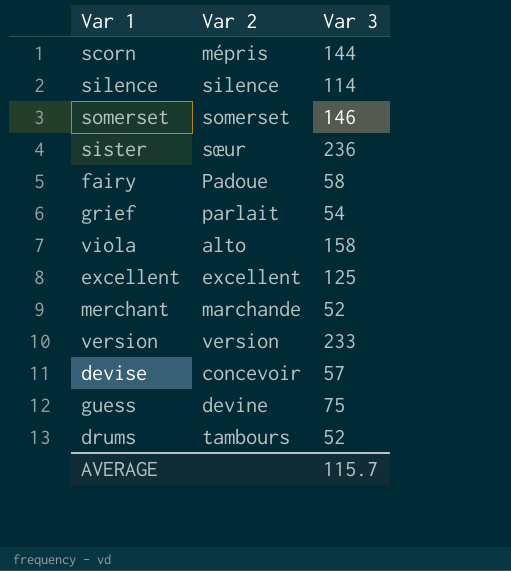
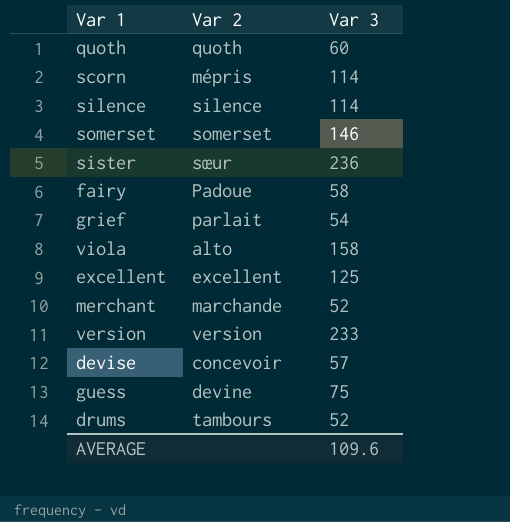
row quoth: none -> quoth | 60
scorn | Var 3: 144 -> 114
AVERAGE | Var 3: 115.7 -> 109.6

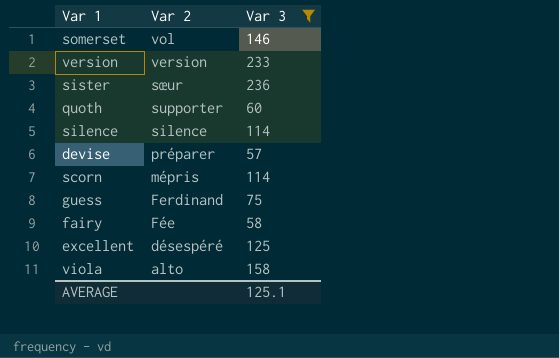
filter: none -> Var 3 >= 57
row order: none -> Var 2 descending
somerset | Var 2: somerset -> vol
quoth | Var 2: quoth -> supporter
devise | Var 2: concevoir -> préparer
guess | Var 2: devine -> Ferdinand
fairy | Var 2: Padoue -> Fée
excellent | Var 2: excellent -> désespéré
AVERAGE | Var 3: 109.6 -> 125.1

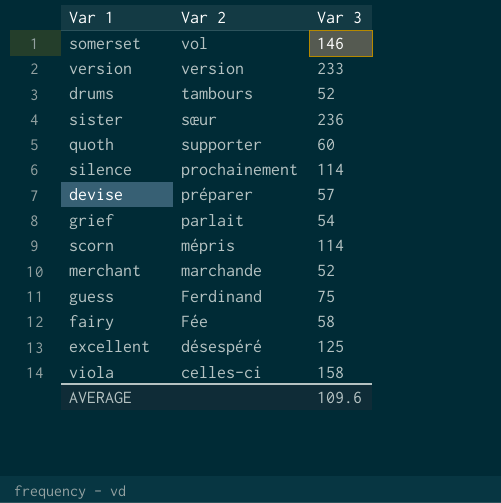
filter: Var 3 >= 57 -> none
silence | Var 2: silence -> prochainement
viola | Var 2: alto -> celles-ci
AVERAGE | Var 3: 125.1 -> 109.6

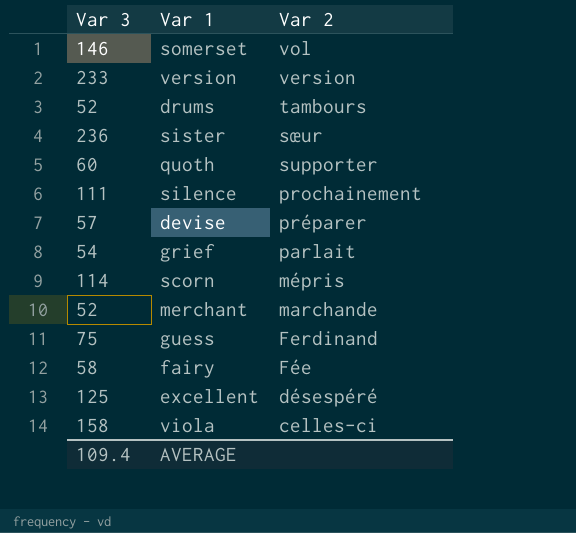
column Var 3 | position: 3 -> 1
silence | Var 3: 114 -> 111
AVERAGE | Var 3: 109.6 -> 109.4

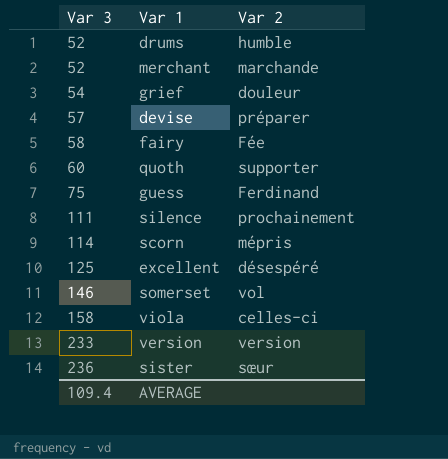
row order: Var 2 descending -> Var 3 ascending
drums | Var 2: tambours -> humble
grief | Var 2: parlait -> douleur

